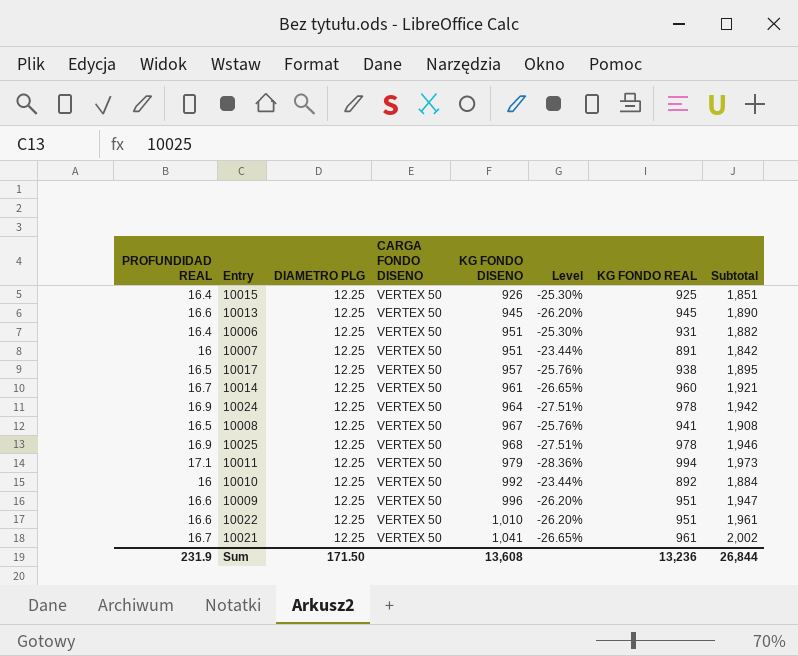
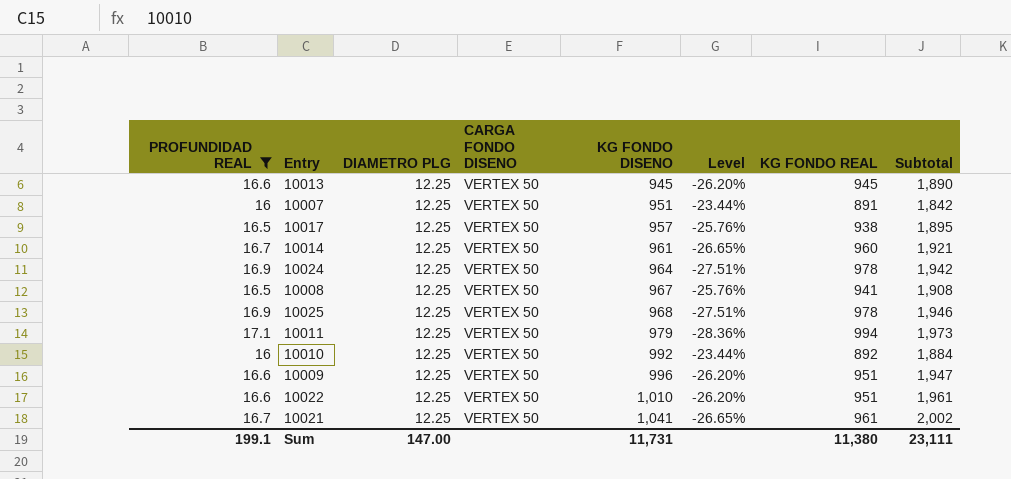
filter: none -> PROFUNDIDAD REAL != 16.4
Sum | PROFUNDIDAD REAL: 231.9 -> 199.1
Sum | DIAMETRO PLG: 171.50 -> 147.00
Sum | KG FONDO DISENO: 13,608 -> 11,731
Sum | KG FONDO REAL: 13,236 -> 11,380
Sum | Subtotal: 26,844 -> 23,111

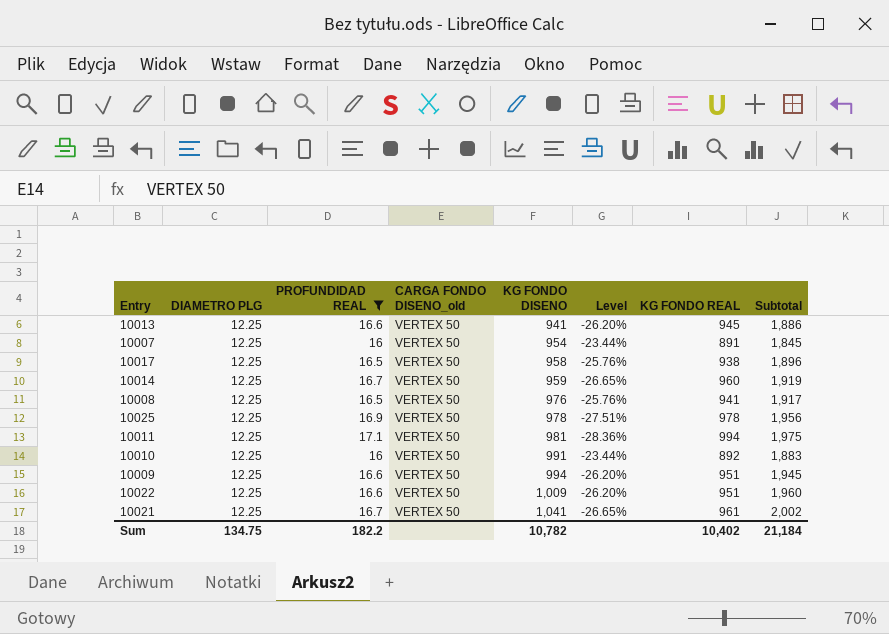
column PROFUNDIDAD REAL | position: 1 -> 3
column name: CARGA FONDO DISENO -> CARGA FONDO DISENO_old
row 10024: 16.9 | 12.25 | VERTEX 50 | 964 | -27.51% | 978 | 1,942 -> none
10013 | KG FONDO DISENO: 945 -> 941
10013 | Subtotal: 1,890 -> 1,886
10007 | KG FONDO DISENO: 951 -> 954
10007 | Subtotal: 1,842 -> 1,845
10017 | KG FONDO DISENO: 957 -> 958
10017 | Subtotal: 1,895 -> 1,896
10014 | KG FONDO DISENO: 961 -> 959
10014 | Subtotal: 1,921 -> 1,919
10008 | KG FONDO DISENO: 967 -> 976
10008 | Subtotal: 1,908 -> 1,917
10025 | KG FONDO DISENO: 968 -> 978
10025 | Subtotal: 1,946 -> 1,956
10011 | KG FONDO DISENO: 979 -> 981
10011 | Subtotal: 1,973 -> 1,975
10010 | KG FONDO DISENO: 992 -> 991
10010 | Subtotal: 1,884 -> 1,883
10009 | KG FONDO DISENO: 996 -> 994
10009 | Subtotal: 1,947 -> 1,945
10022 | KG FONDO DISENO: 1,010 -> 1,009
10022 | Subtotal: 1,961 -> 1,960
Sum | DIAMETRO PLG: 147.00 -> 134.75
Sum | PROFUNDIDAD REAL: 199.1 -> 182.2
Sum | KG FONDO DISENO: 11,731 -> 10,782
Sum | KG FONDO REAL: 11,380 -> 10,402
Sum | Subtotal: 23,111 -> 21,184

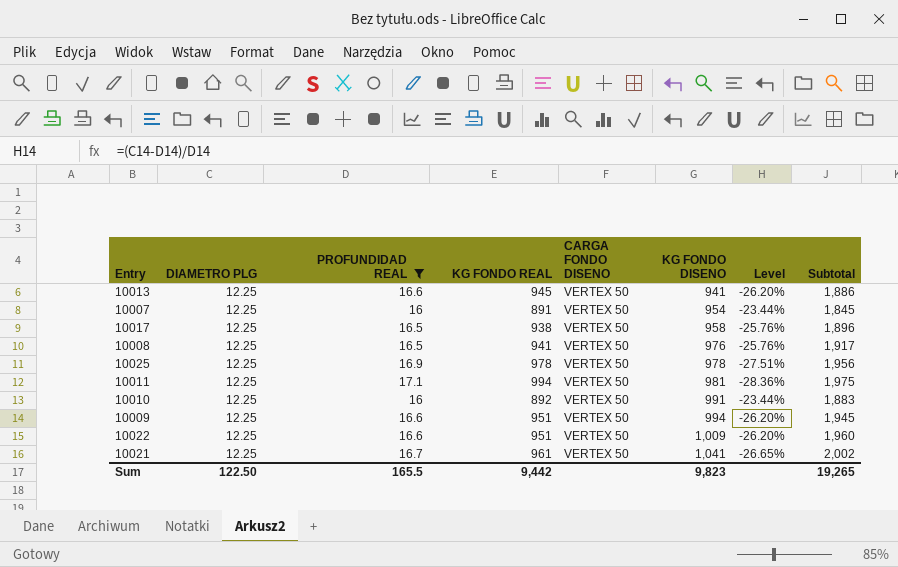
column KG FONDO REAL | position: 7 -> 4
column name: CARGA FONDO DISENO_old -> CARGA FONDO DISENO
row 10014: 12.25 | 16.7 | VERTEX 50 | 959 | -26.65% | 960 | 1,919 -> none
Sum | DIAMETRO PLG: 134.75 -> 122.50
Sum | PROFUNDIDAD REAL: 182.2 -> 165.5
Sum | KG FONDO REAL: 10,402 -> 9,442
Sum | KG FONDO DISENO: 10,782 -> 9,823
Sum | Subtotal: 21,184 -> 19,265

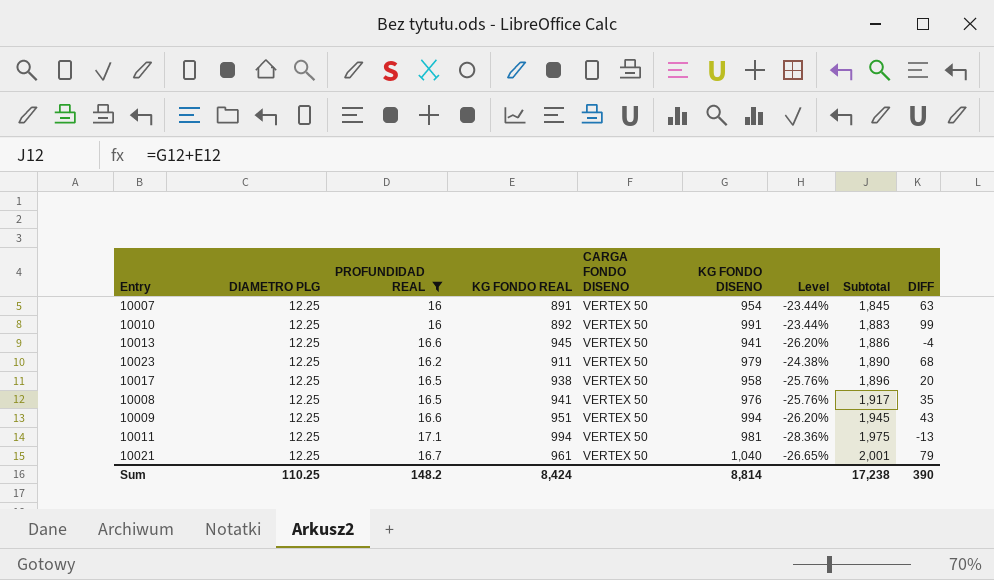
row order: KG FONDO DISENO ascending -> Subtotal ascending
column DIFF | formula: none -> [KG FONDO DISENO] - [KG FONDO REAL]
row 10025: 12.25 | 16.9 | 978 | VERTEX 50 | 978 | -27.51% | 1,956 -> none
row 10022: 12.25 | 16.6 | 951 | VERTEX 50 | 1,009 | -26.20% | 1,960 -> none
row 10023: none -> 12.25 | 16.2 | 911 | VERTEX 50 | 979 | -24.38% | 1,890 | 68
10021 | KG FONDO DISENO: 1,041 -> 1,040
10021 | Subtotal: 2,002 -> 2,001
Sum | DIAMETRO PLG: 122.50 -> 110.25
Sum | PROFUNDIDAD REAL: 165.5 -> 148.2
Sum | KG FONDO REAL: 9,442 -> 8,424
Sum | KG FONDO DISENO: 9,823 -> 8,814
Sum | Subtotal: 19,265 -> 17,238

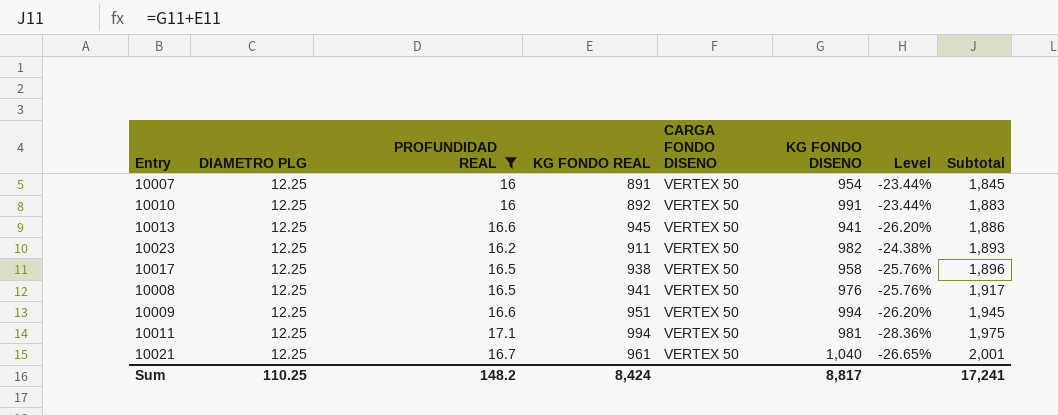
column DIFF | formula: [KG FONDO DISENO] - [KG FONDO REAL] -> none
10023 | KG FONDO DISENO: 979 -> 982
10023 | Subtotal: 1,890 -> 1,893
Sum | KG FONDO DISENO: 8,814 -> 8,817
Sum | Subtotal: 17,238 -> 17,241

